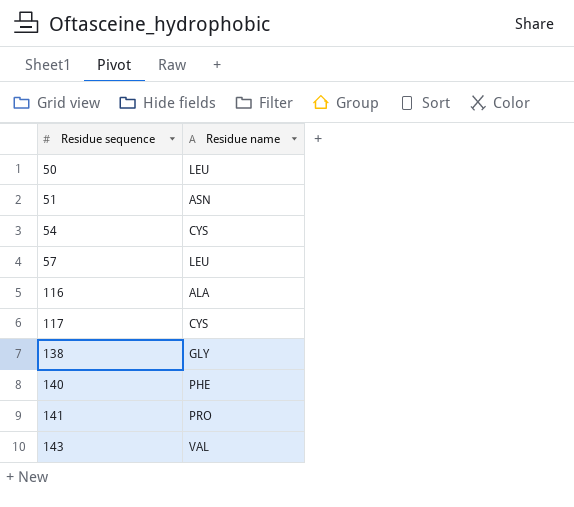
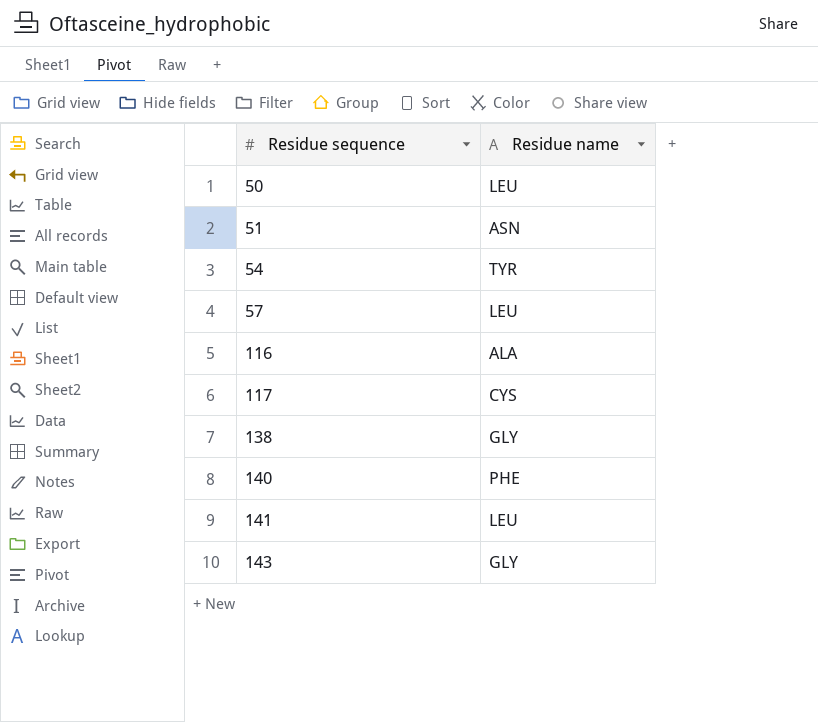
54 | Residue name: CYS -> TYR
141 | Residue name: PRO -> LEU
143 | Residue name: VAL -> GLY

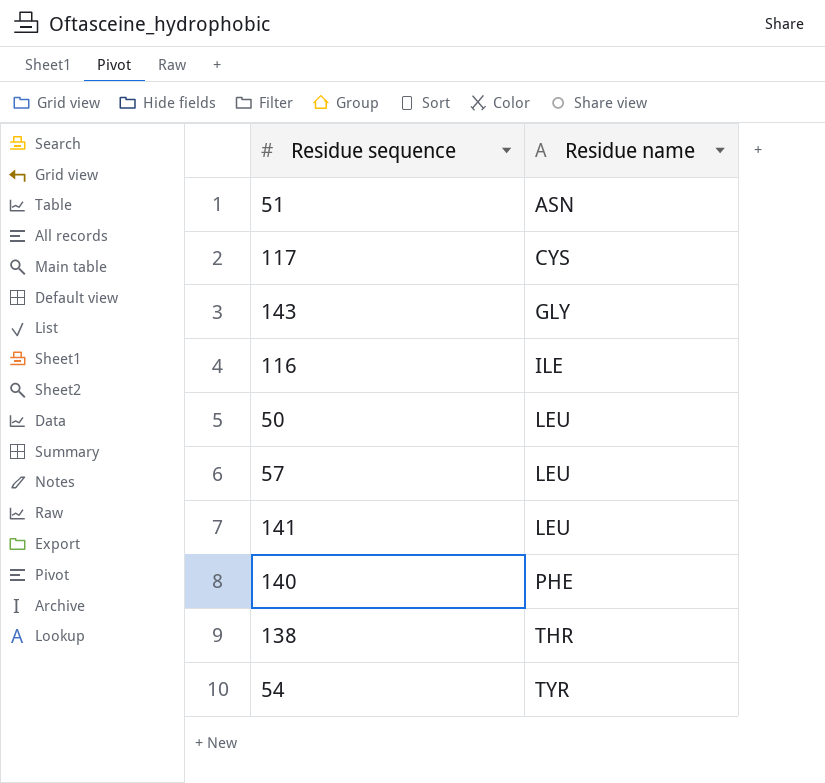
row order: Residue sequence ascending -> Residue name ascending
116 | Residue name: ALA -> ILE
138 | Residue name: GLY -> THR

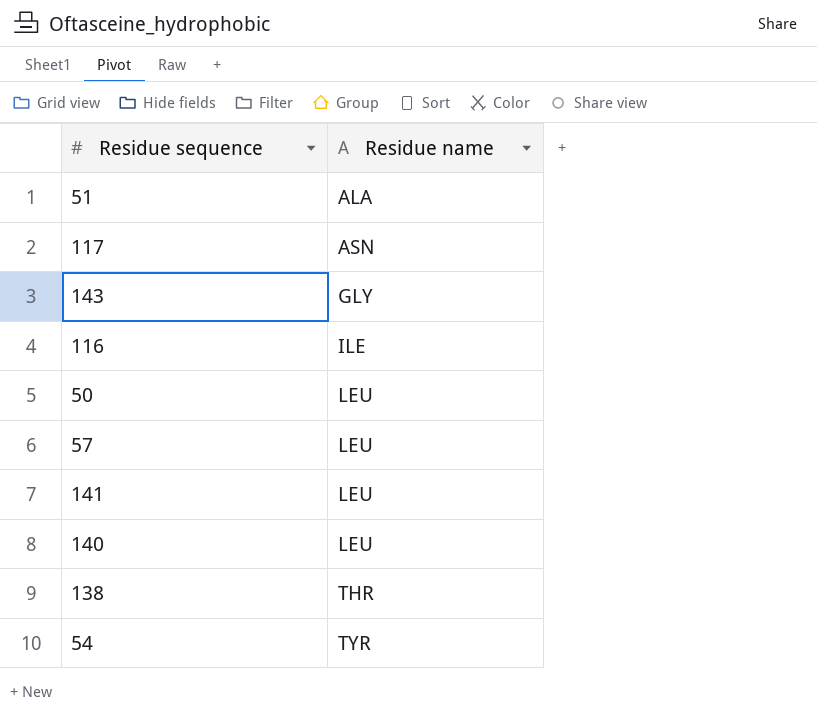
51 | Residue name: ASN -> ALA
117 | Residue name: CYS -> ASN
140 | Residue name: PHE -> LEU

